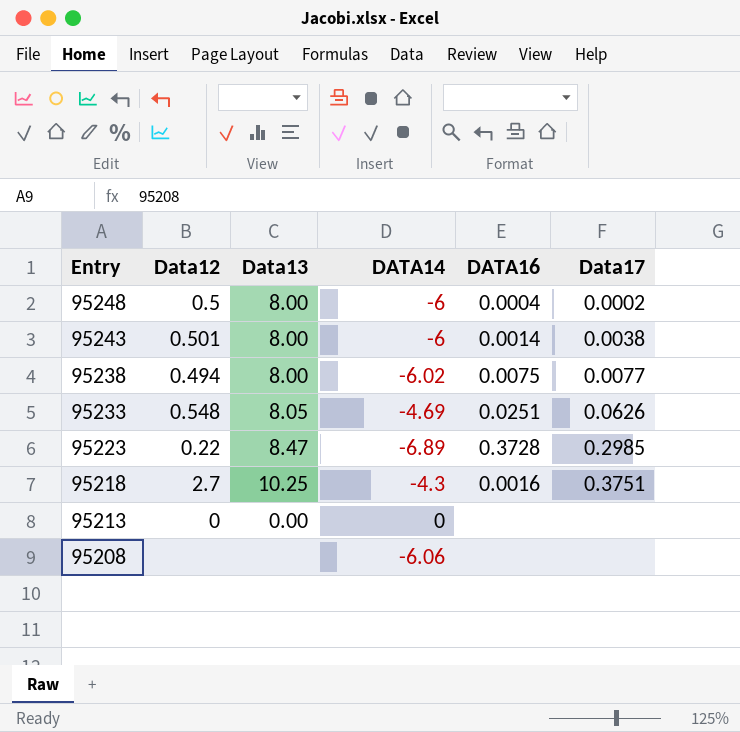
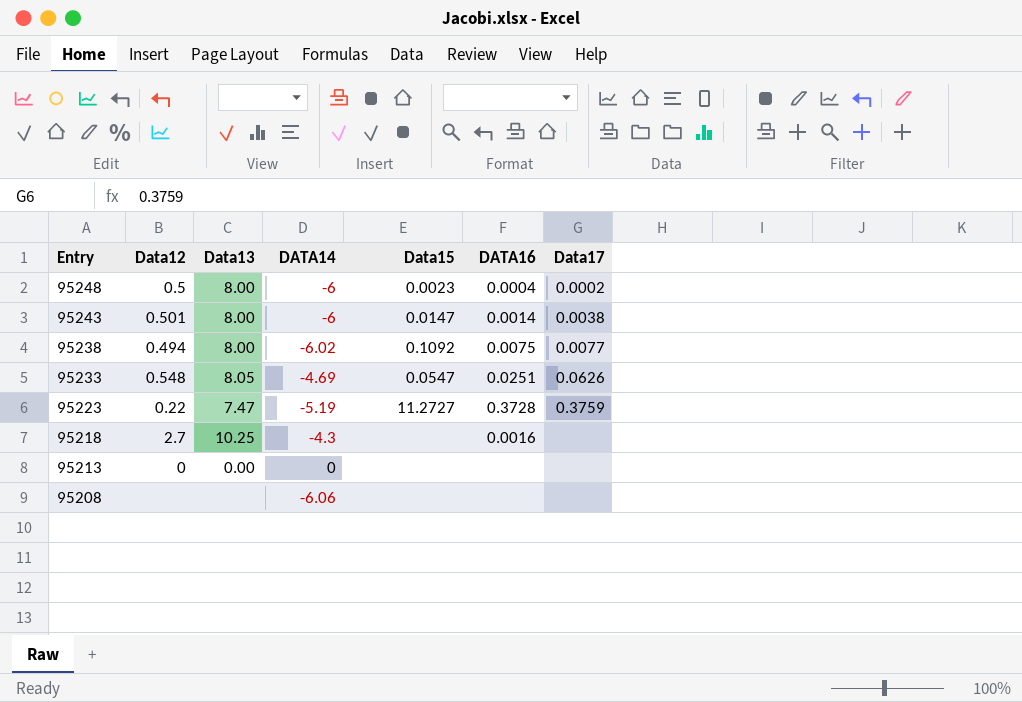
column Data15 | position: none -> 5
95223 | Data13: 8.47 -> 7.47
95223 | DATA14: -6.89 -> -5.19
95223 | Data17: 0.2985 -> 0.3759
95218 | Data17: 0.3751 -> none

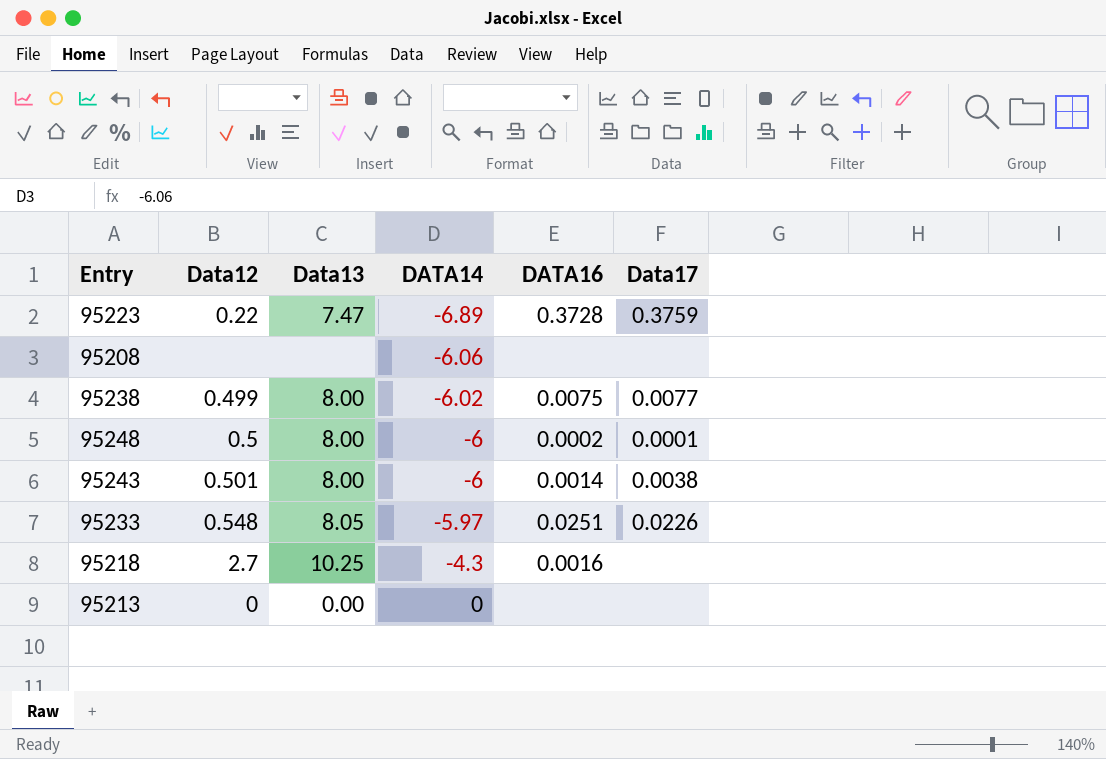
row order: Entry descending -> DATA14 ascending
column Data15 | position: 5 -> none
95223 | DATA14: -5.19 -> -6.89
95238 | Data12: 0.494 -> 0.499
95248 | DATA16: 0.0004 -> 0.0002
95248 | Data17: 0.0002 -> 0.0001
95233 | DATA14: -4.69 -> -5.97
95233 | Data17: 0.0626 -> 0.0226

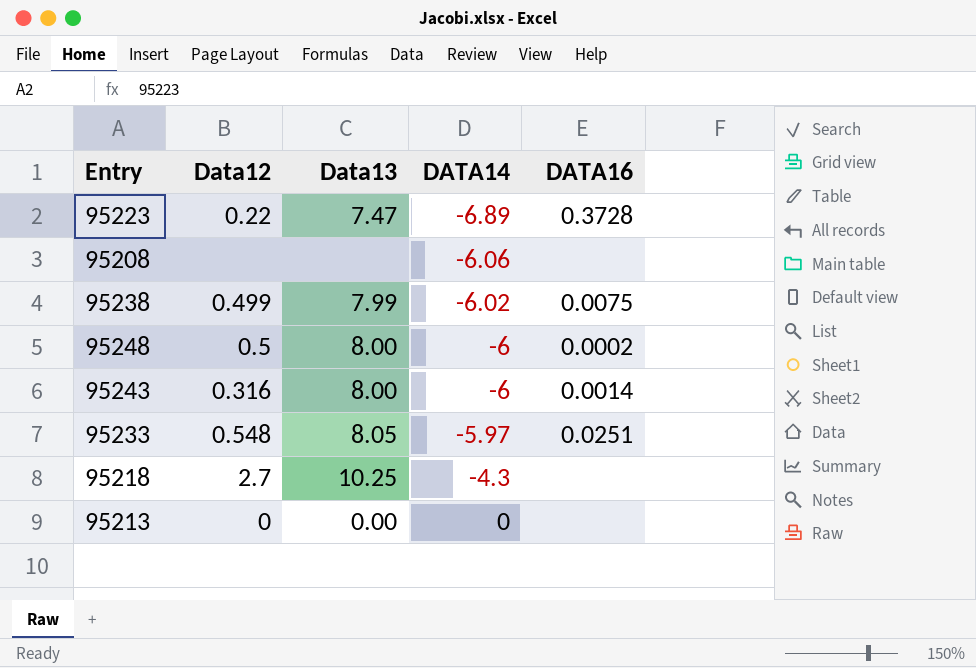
column Data17 | position: 6 -> none
95238 | Data13: 8.00 -> 7.99
95243 | Data12: 0.501 -> 0.316
95218 | DATA16: 0.0016 -> none

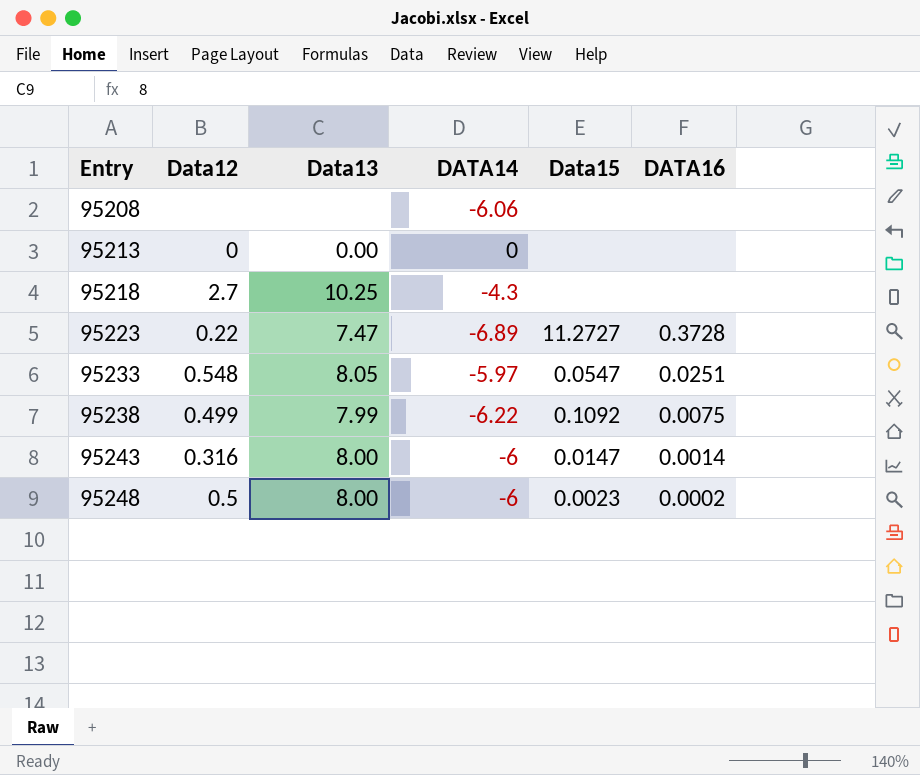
row order: DATA14 ascending -> Entry ascending
column Data15 | position: none -> 5
95238 | DATA14: -6.02 -> -6.22

